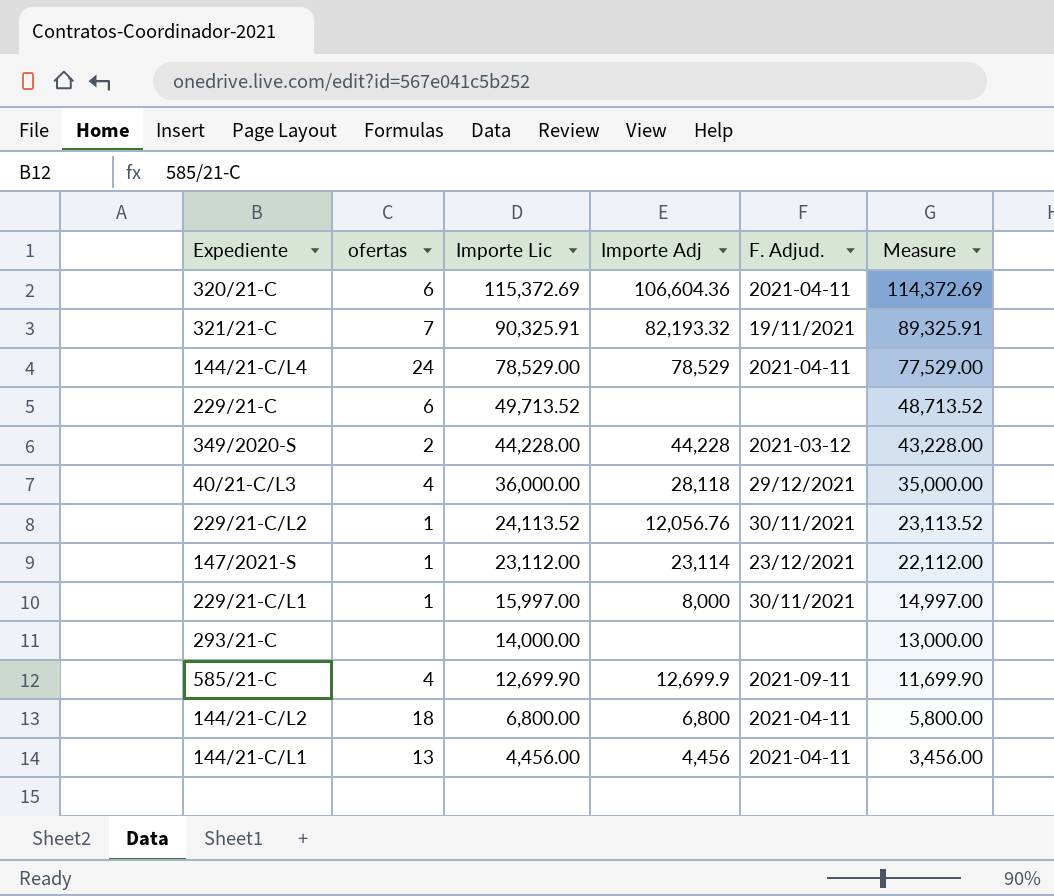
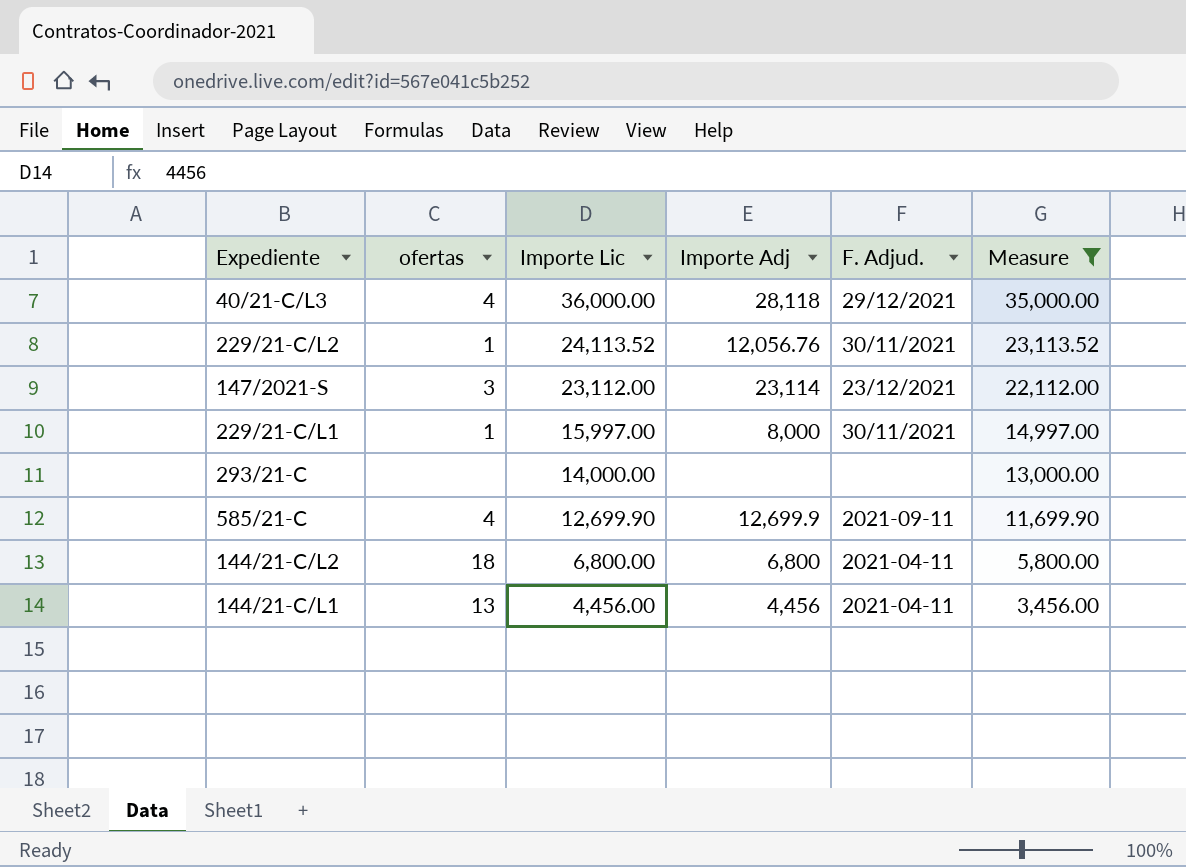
filter: none -> Measure <= 35,000.00
147/2021-S | ofertas: 1 -> 3

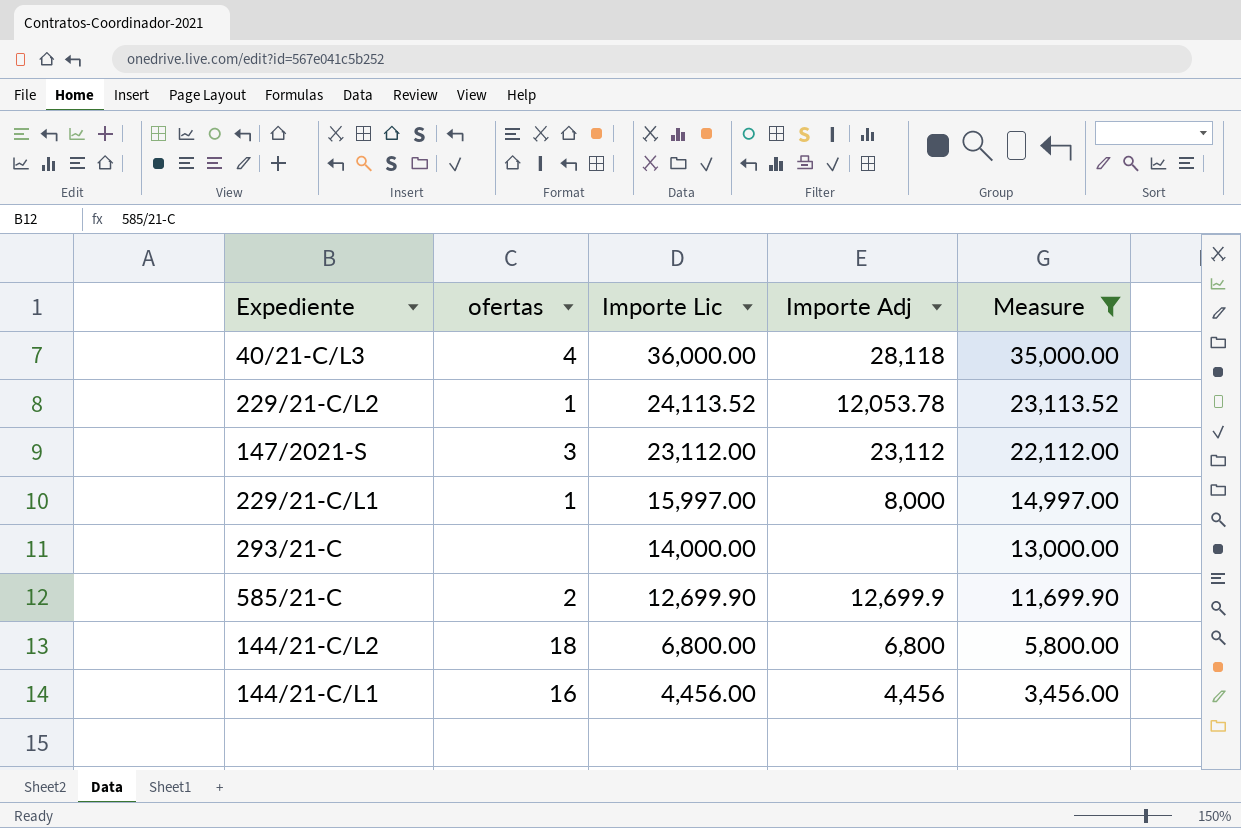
column F. Adjud. | position: 5 -> none
229/21-C/L2 | Importe Adj: 12,056.76 -> 12,053.78
147/2021-S | Importe Adj: 23,114 -> 23,112
585/21-C | ofertas: 4 -> 2
144/21-C/L1 | ofertas: 13 -> 16

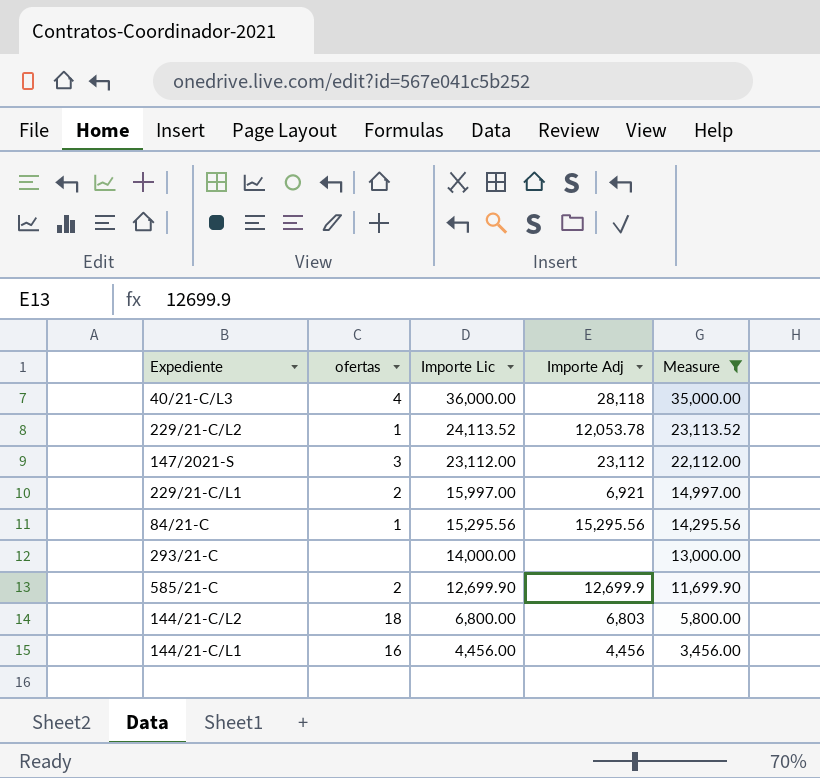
229/21-C/L1 | ofertas: 1 -> 2
229/21-C/L1 | Importe Adj: 8,000 -> 6,921
row 84/21-C: none -> 1 | 15,295.56 | 15,295.56 | 14,295.56
144/21-C/L2 | Importe Adj: 6,800 -> 6,803

